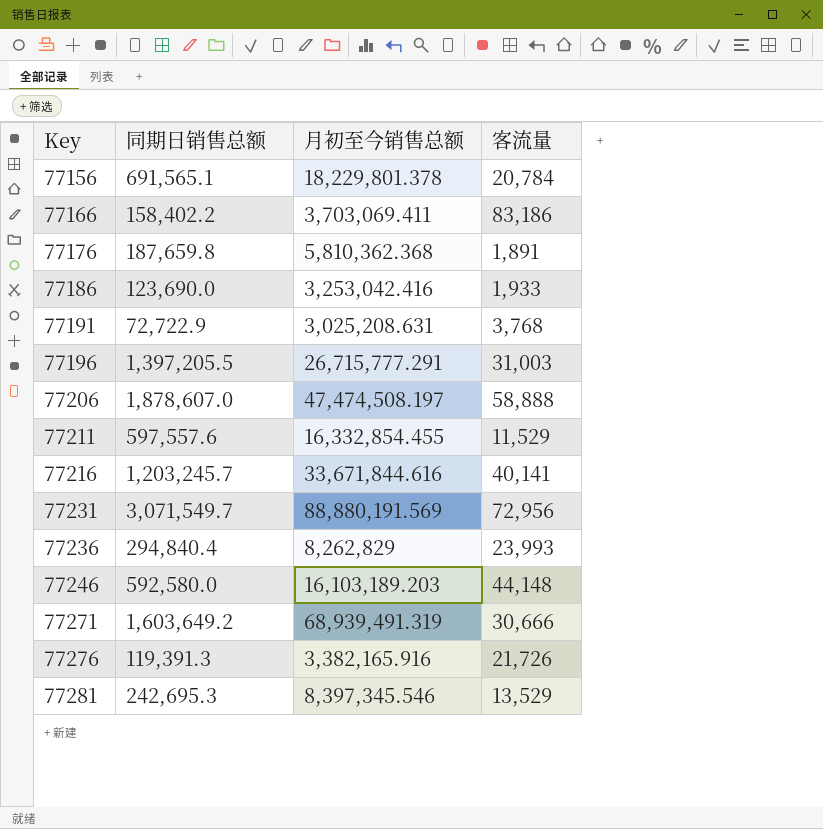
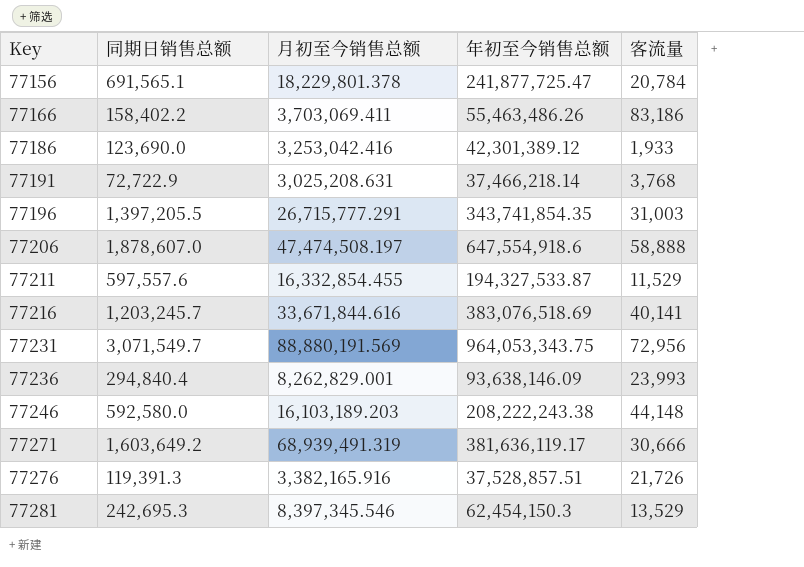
column 年初至今销售总额 | position: none -> 4
row 77176: 187,659.8 | 5,810,362.368 | 1,891 -> none
77236 | 月初至今销售总额: 8,262,829 -> 8,262,829.001

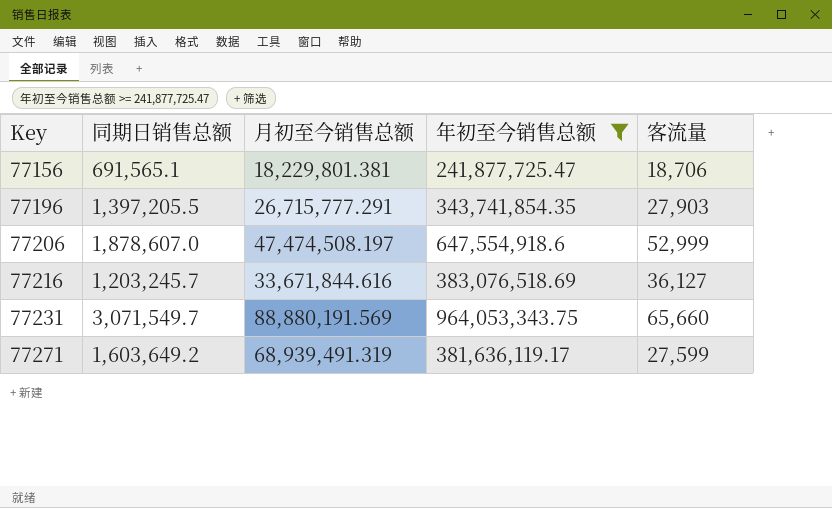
filter: none -> 年初至今销售总额 >= 241,877,725.47
77156 | 月初至今销售总额: 18,229,801.378 -> 18,229,801.381
77156 | 客流量: 20,784 -> 18,706
77196 | 客流量: 31,003 -> 27,903
77206 | 客流量: 58,888 -> 52,999
77216 | 客流量: 40,141 -> 36,127
77231 | 客流量: 72,956 -> 65,660
77271 | 客流量: 30,666 -> 27,599

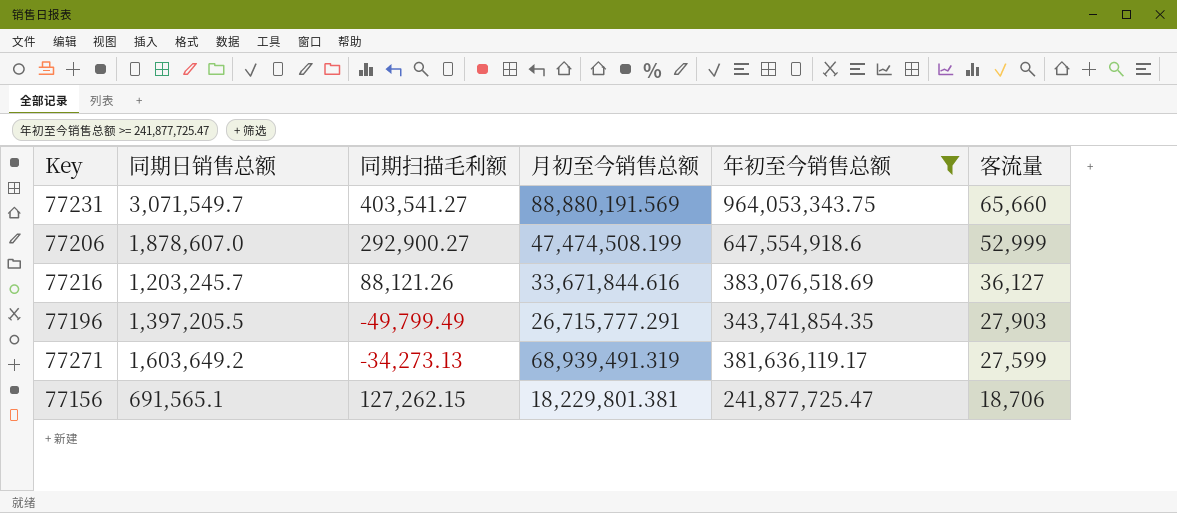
row order: Key ascending -> 客流量 descending
column 同期扫描毛利额 | position: none -> 3
77206 | 月初至今销售总额: 47,474,508.197 -> 47,474,508.199

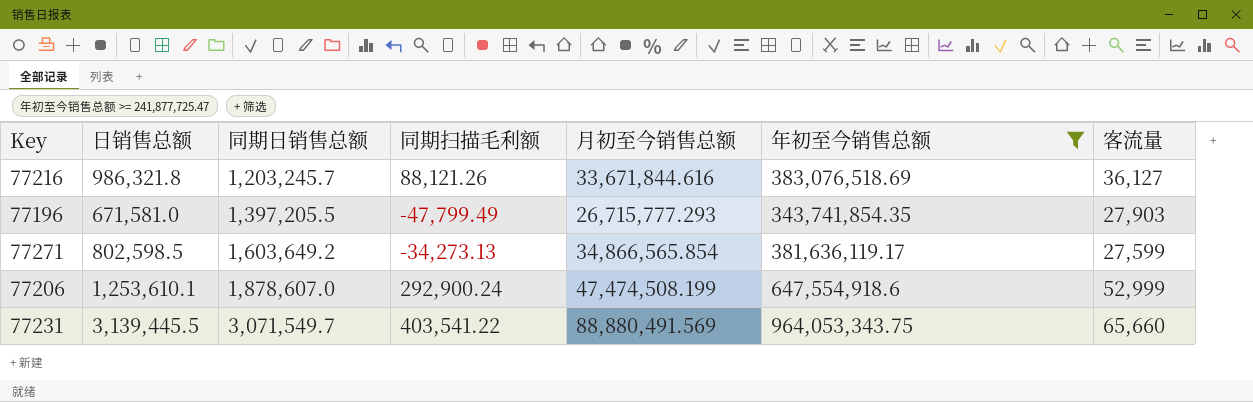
row order: 客流量 descending -> 同期日销售总额 ascending
column 日销售总额 | position: none -> 2
row 77156: 691,565.1 | 127,262.15 | 18,229,801.381 | 241,877,725.47 | 18,706 -> none
77196 | 同期扫描毛利额: -49,799.49 -> -47,799.49
77196 | 月初至今销售总额: 26,715,777.291 -> 26,715,777.293
77271 | 月初至今销售总额: 68,939,491.319 -> 34,866,565.854
77206 | 同期扫描毛利额: 292,900.27 -> 292,900.24
77231 | 同期扫描毛利额: 403,541.27 -> 403,541.22
77231 | 月初至今销售总额: 88,880,191.569 -> 88,880,491.569

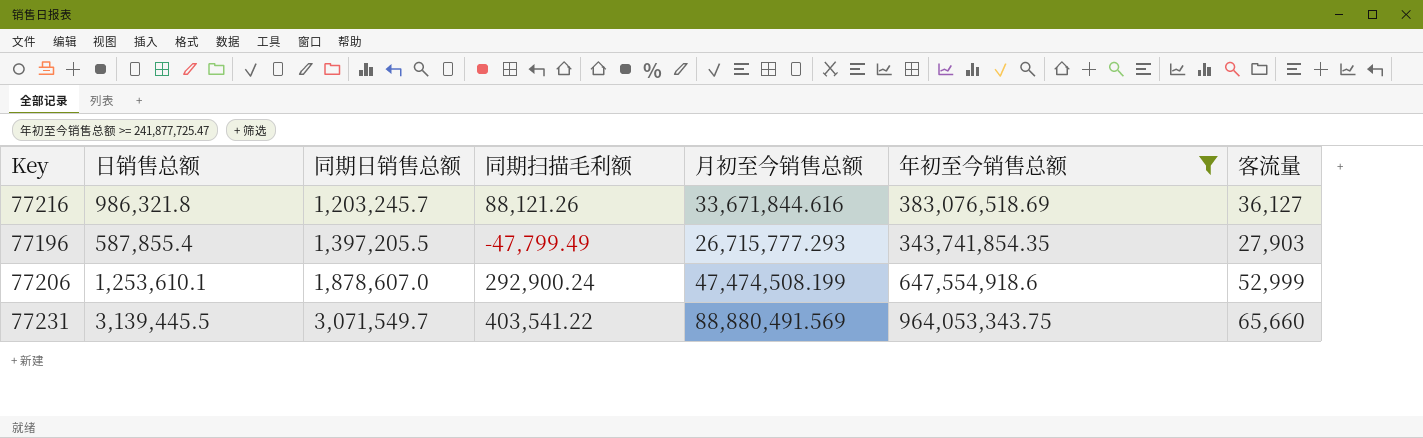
row 77271: 802,598.5 | 1,603,649.2 | -34,273.13 | 34,866,565.854 | 381,636,119.17 | 27,599 -> none
77196 | 日销售总额: 671,581.0 -> 587,855.4

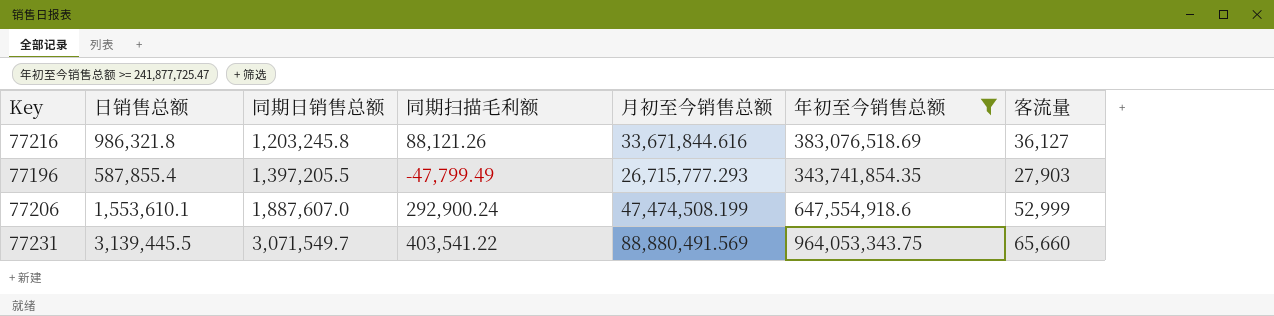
77216 | 同期日销售总额: 1,203,245.7 -> 1,203,245.8
77206 | 日销售总额: 1,253,610.1 -> 1,553,610.1
77206 | 同期日销售总额: 1,878,607.0 -> 1,887,607.0

